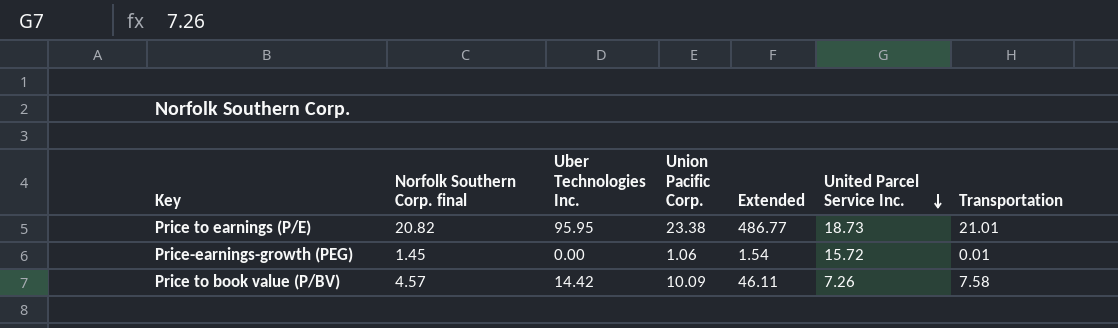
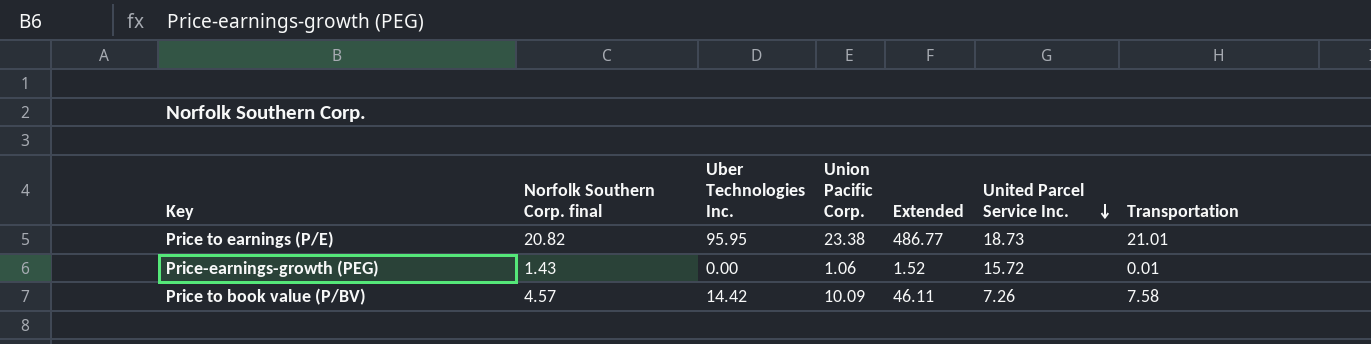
Price-earnings-growth (PEG) | Norfolk Southern Corp. final: 1.45 -> 1.43
Price-earnings-growth (PEG) | Extended: 1.54 -> 1.52

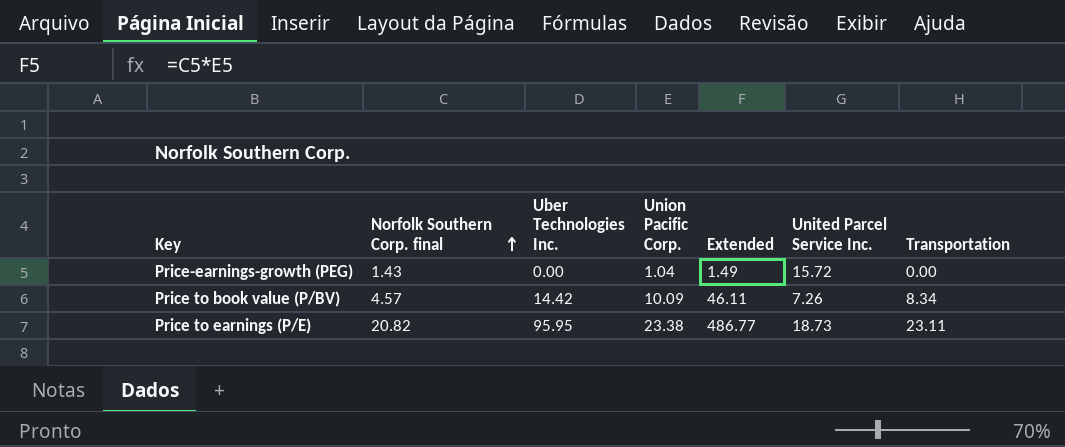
row order: United Parcel Service Inc. descending -> Norfolk Southern Corp. final ascending
Price-earnings-growth (PEG) | Union Pacific Corp.: 1.06 -> 1.04
Price-earnings-growth (PEG) | Extended: 1.52 -> 1.49
Price-earnings-growth (PEG) | Transportation: 0.01 -> 0.00
Price to book value (P/BV) | Transportation: 7.58 -> 8.34
Price to earnings (P/E) | Transportation: 21.01 -> 23.11

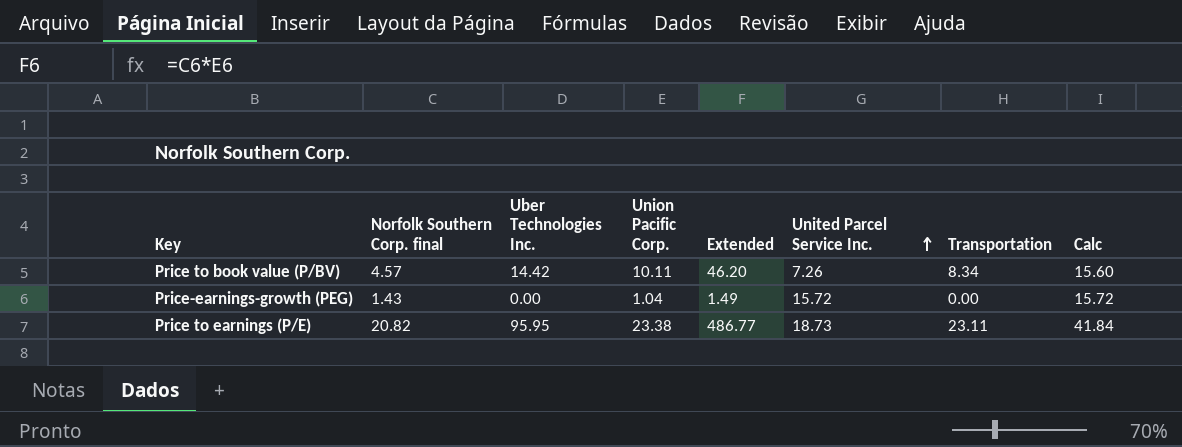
row order: Norfolk Southern Corp. final ascending -> United Parcel Service Inc. ascending
column Calc | formula: none -> [United Parcel Service Inc.] + [Transportation]
Price to book value (P/BV) | Union Pacific Corp.: 10.09 -> 10.11
Price to book value (P/BV) | Extended: 46.11 -> 46.20

